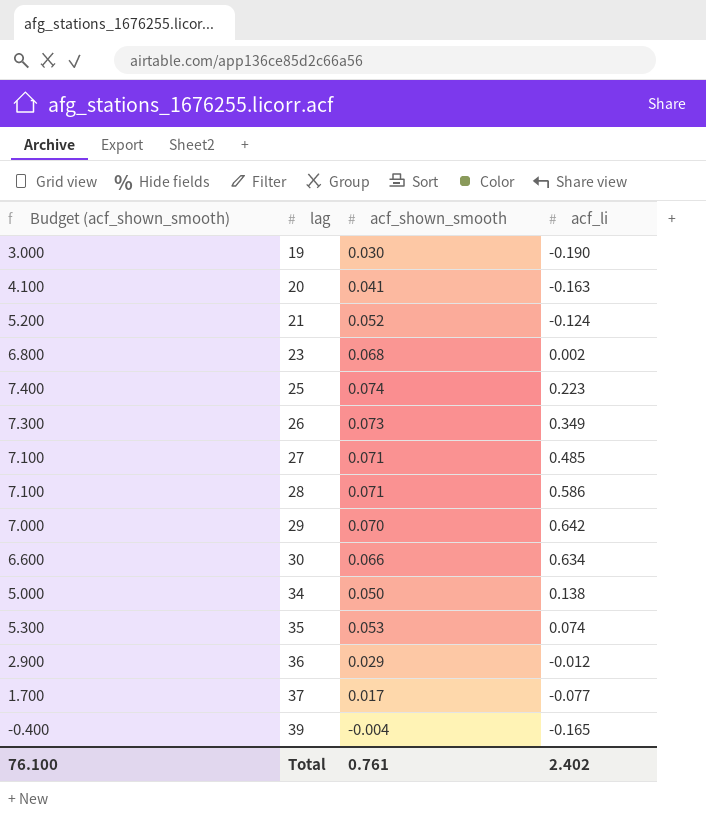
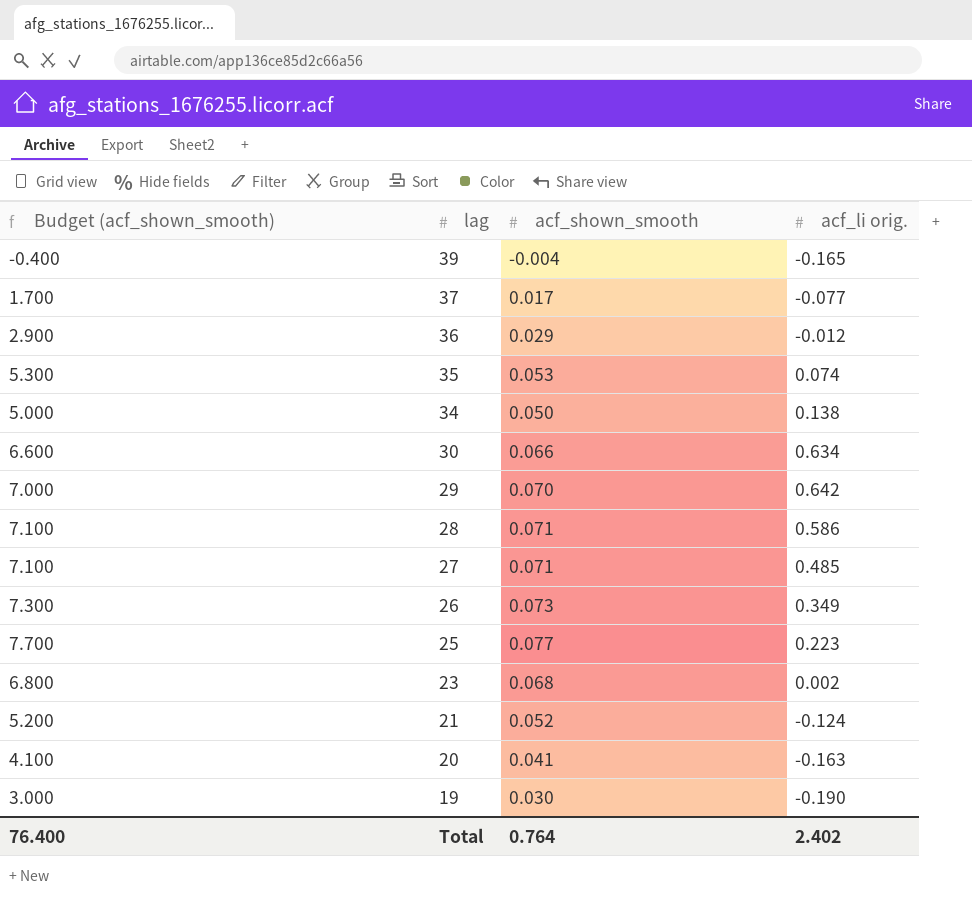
row order: lag ascending -> lag descending
column name: acf_li -> acf_li orig.
25 | Budget (acf_shown_smooth): 7.400 -> 7.700
25 | acf_shown_smooth: 0.074 -> 0.077
Total | Budget (acf_shown_smooth): 76.100 -> 76.400
Total | acf_shown_smooth: 0.761 -> 0.764

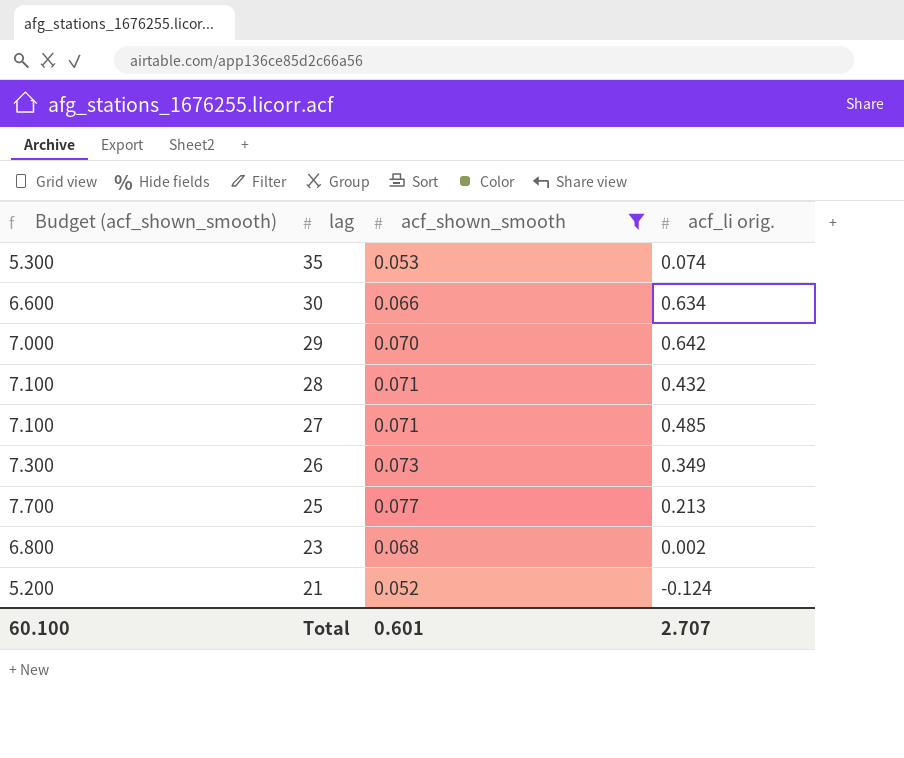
filter: none -> acf_shown_smooth >= 0.052
28 | acf_li orig.: 0.586 -> 0.432
25 | acf_li orig.: 0.223 -> 0.213
Total | Budget (acf_shown_smooth): 76.400 -> 60.100
Total | acf_shown_smooth: 0.764 -> 0.601
Total | acf_li orig.: 2.402 -> 2.707

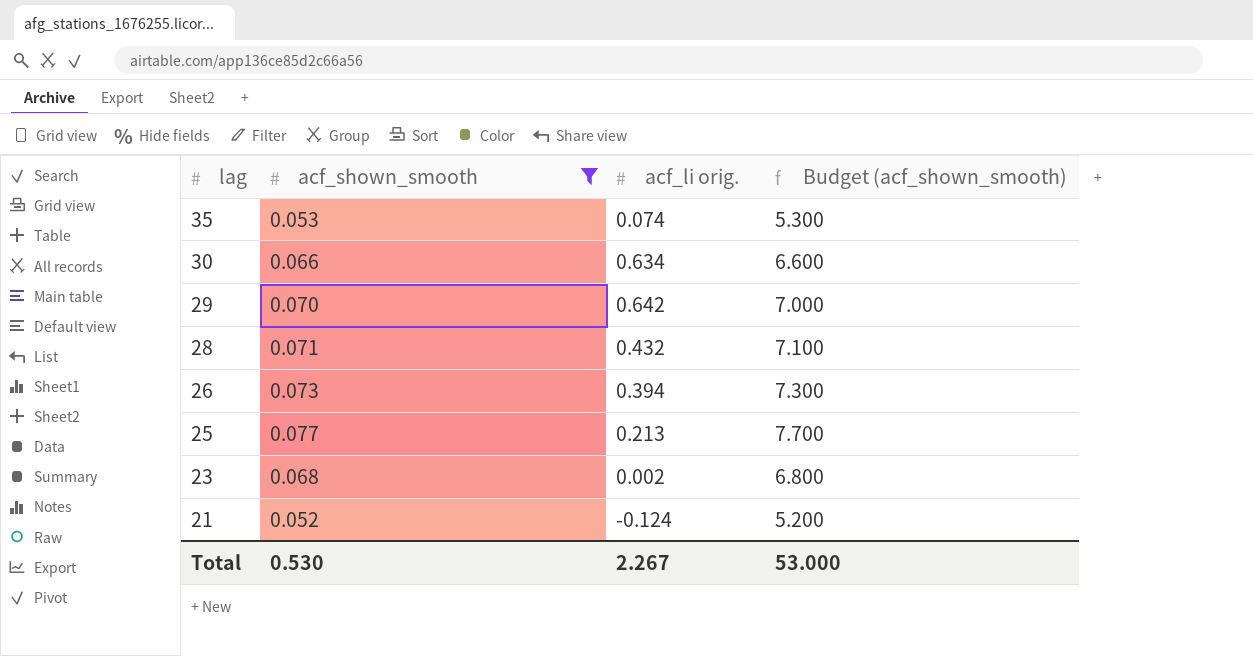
column Budget (acf_shown_smooth) | position: 1 -> 4
row 27: 7.100 | 0.071 | 0.485 -> none
26 | acf_li orig.: 0.349 -> 0.394
Total | acf_shown_smooth: 0.601 -> 0.530
Total | acf_li orig.: 2.707 -> 2.267
Total | Budget (acf_shown_smooth): 60.100 -> 53.000

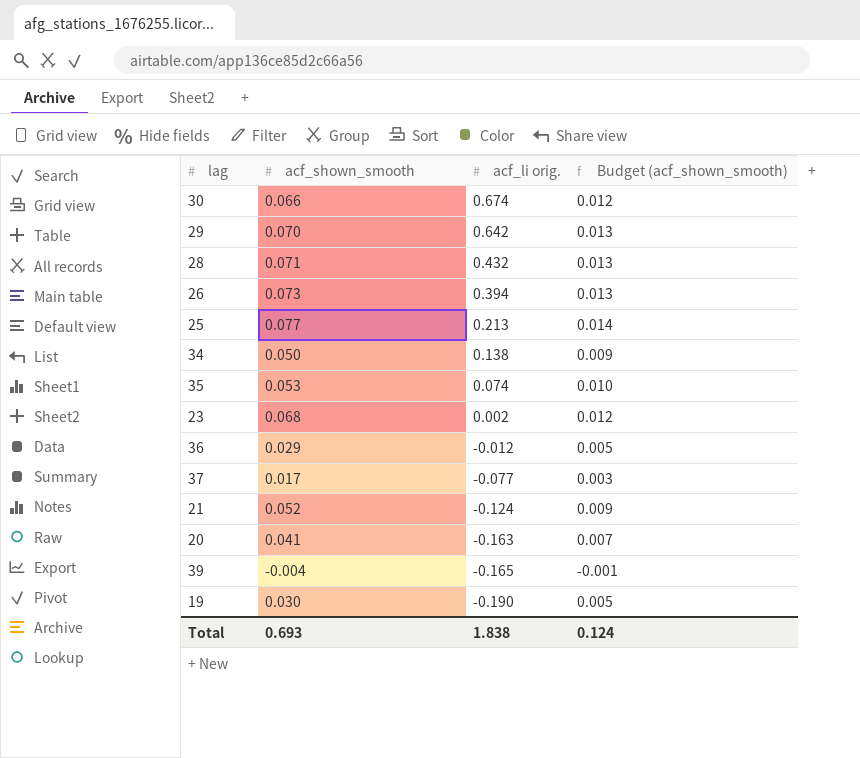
filter: acf_shown_smooth >= 0.052 -> none
row order: lag descending -> acf_li orig. descending
column Budget (acf_shown_smooth) | formula: [acf_shown_smooth] * 100 -> [acf_shown_smooth] * 0.18
30 | acf_li orig.: 0.634 -> 0.674
Total | acf_shown_smooth: 0.530 -> 0.693
Total | acf_li orig.: 2.267 -> 1.838
Total | Budget (acf_shown_smooth): 53.000 -> 0.124

